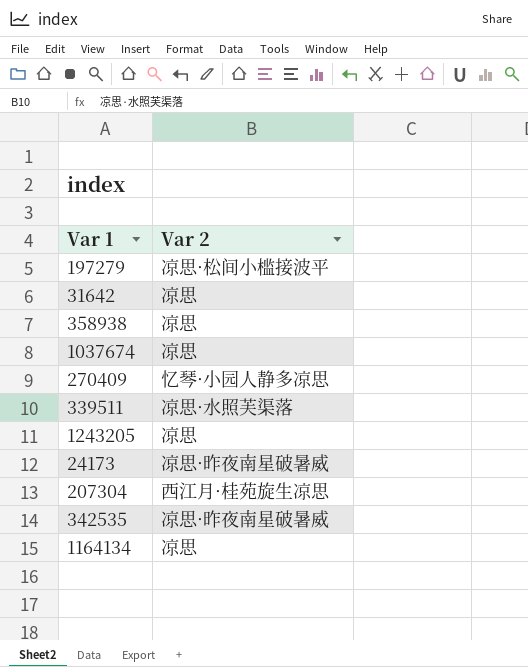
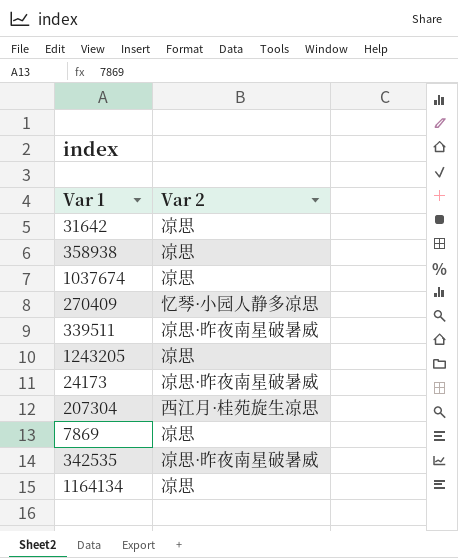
row 197279: 凉思·松间小槛接波平 -> none
339511 | Var 2: 凉思·水照芙渠落 -> 凉思·昨夜南星破暑威
row 7869: none -> 凉思

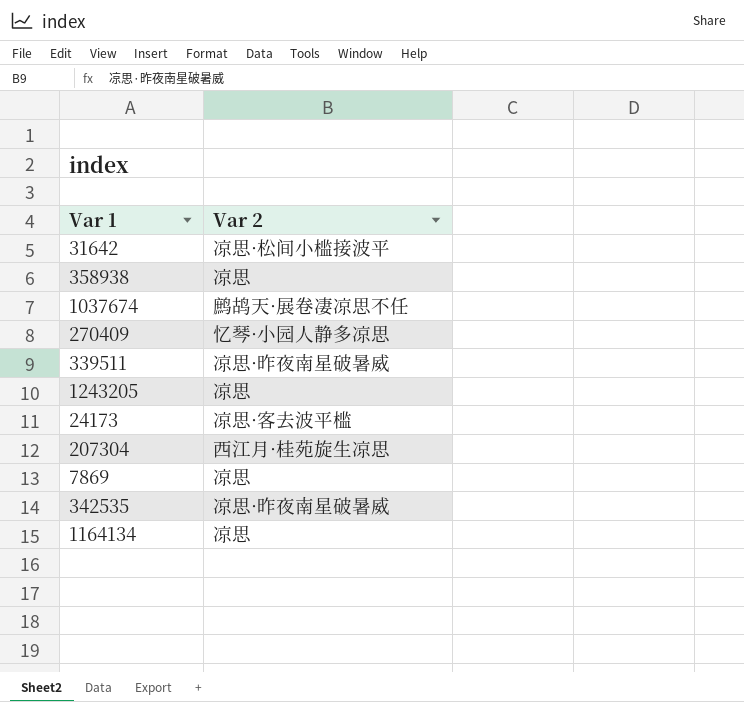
31642 | Var 2: 凉思 -> 凉思·松间小槛接波平
1037674 | Var 2: 凉思 -> 鹧鸪天·展卷凄凉思不任
24173 | Var 2: 凉思·昨夜南星破暑威 -> 凉思·客去波平槛

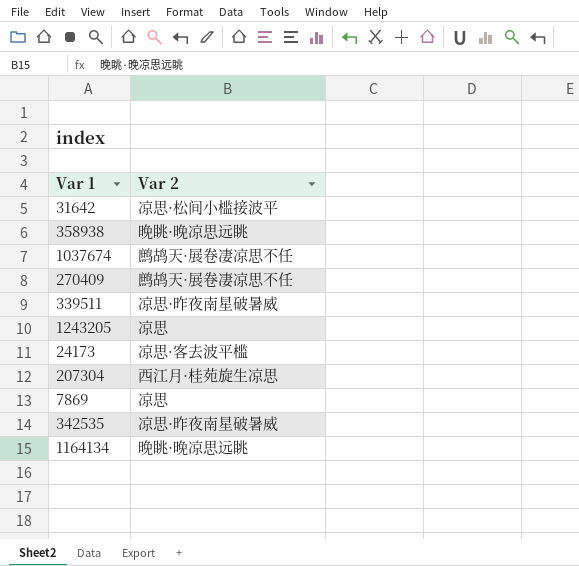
358938 | Var 2: 凉思 -> 晚眺·晚凉思远眺
270409 | Var 2: 忆琴·小园人静多凉思 -> 鹧鸪天·展卷凄凉思不任
1164134 | Var 2: 凉思 -> 晚眺·晚凉思远眺

